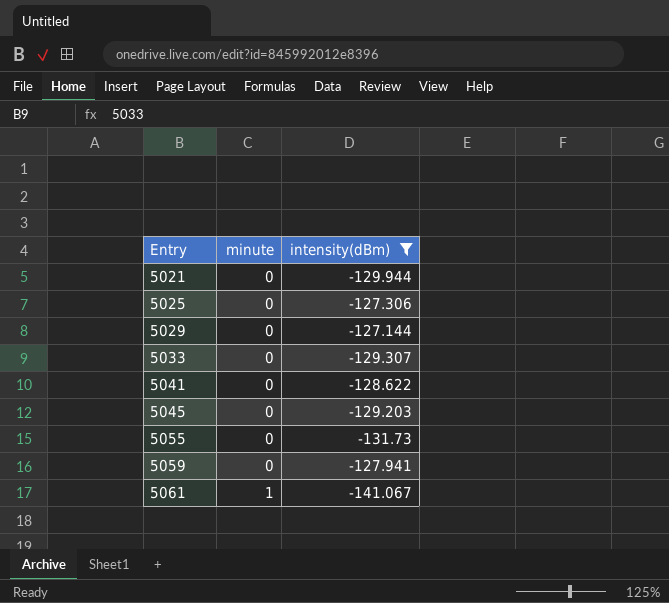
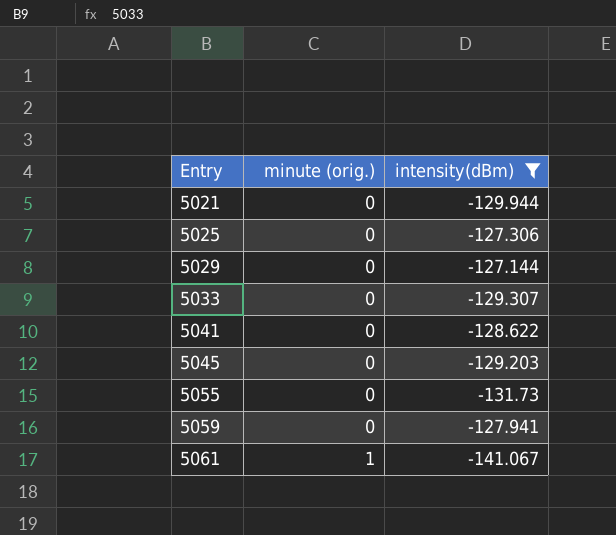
column name: minute -> minute (orig.)

